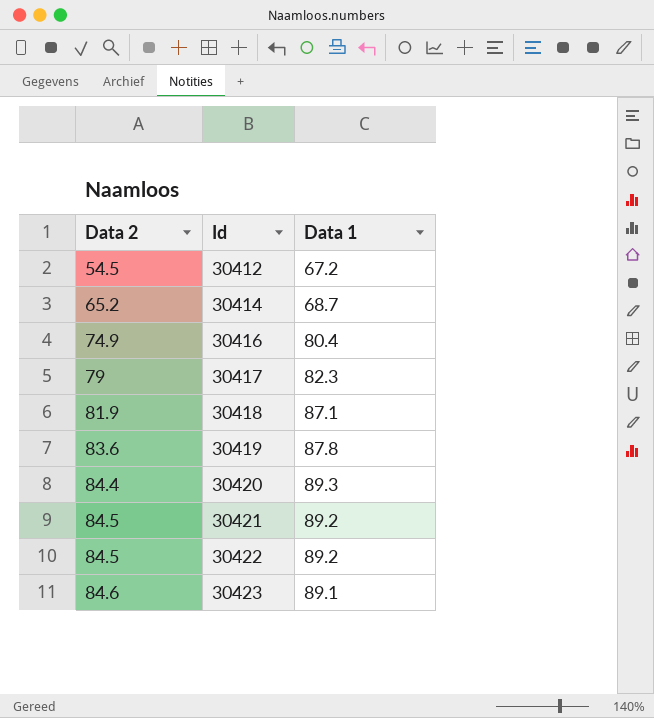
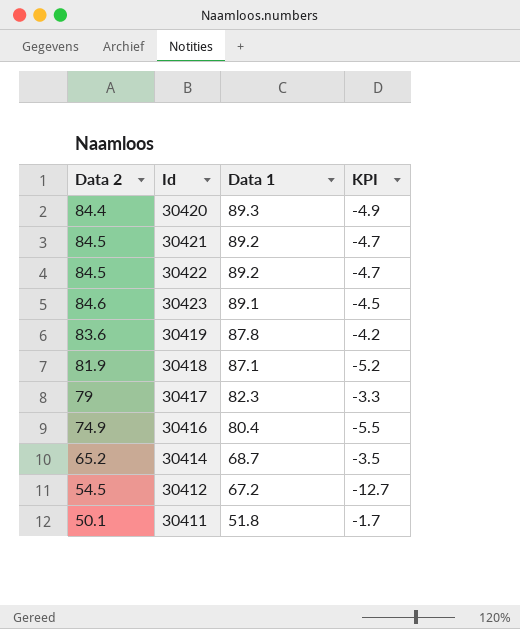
row order: Data 2 ascending -> Data 1 descending
column KPI | formula: none -> [Data 2] - [Data 1]
row 30411: none -> 50.1 | 51.8 | -1.7

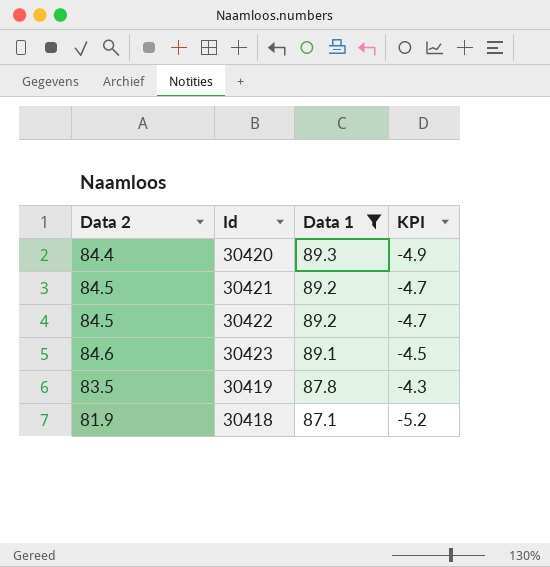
filter: none -> Data 1 >= 87.1
30419 | Data 2: 83.6 -> 83.5
30419 | KPI: -4.2 -> -4.3

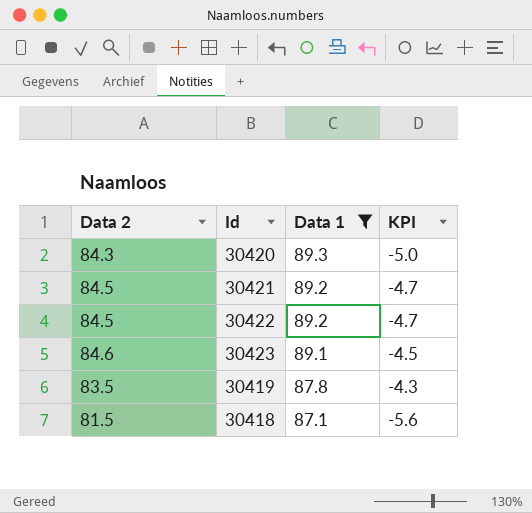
30420 | Data 2: 84.4 -> 84.3
30420 | KPI: -4.9 -> -5.0
30418 | Data 2: 81.9 -> 81.5
30418 | KPI: -5.2 -> -5.6

